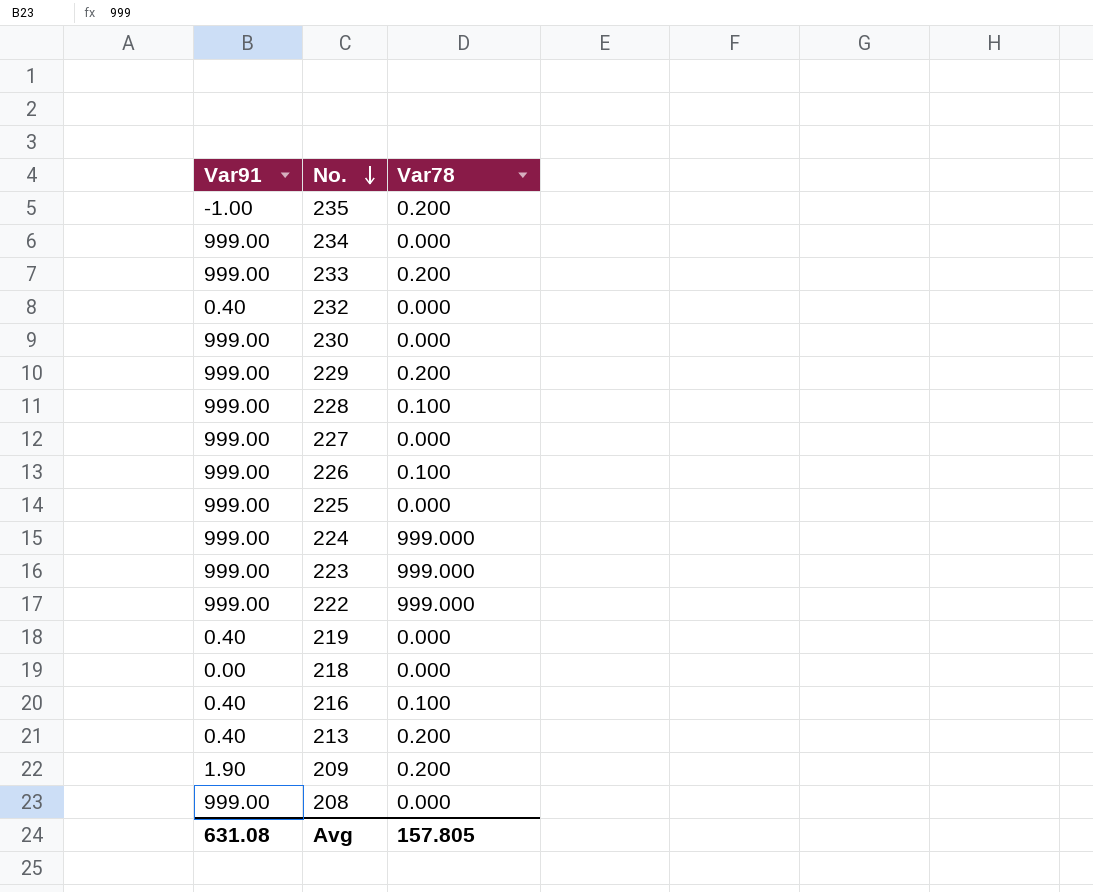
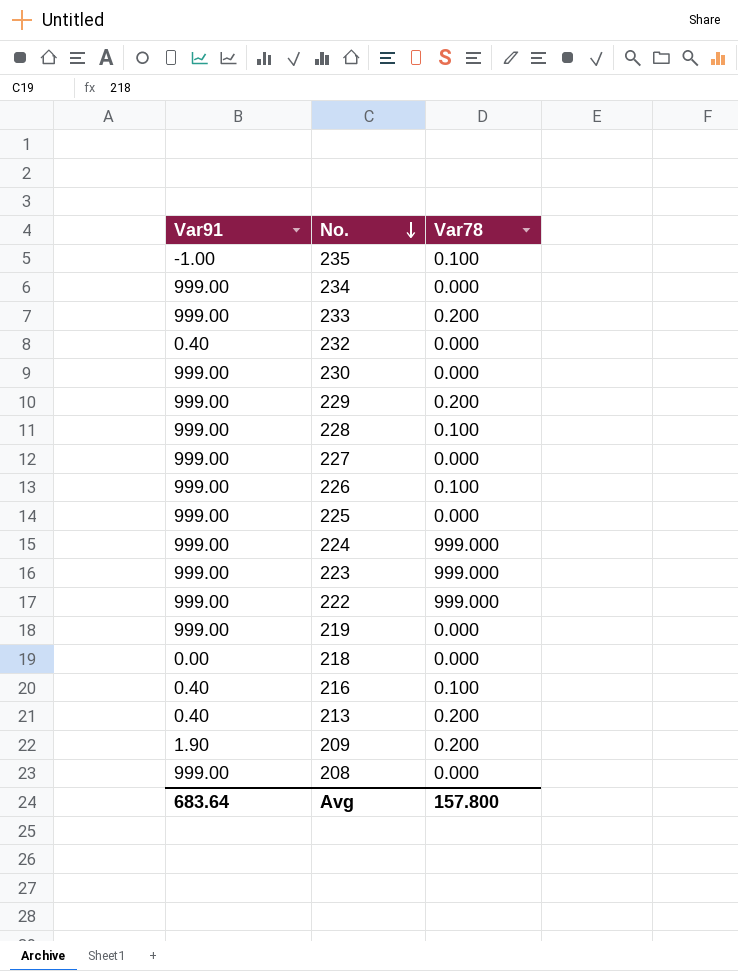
235 | Var78: 0.200 -> 0.100
219 | Var91: 0.40 -> 999.00
Avg | Var91: 631.08 -> 683.64
Avg | Var78: 157.805 -> 157.800

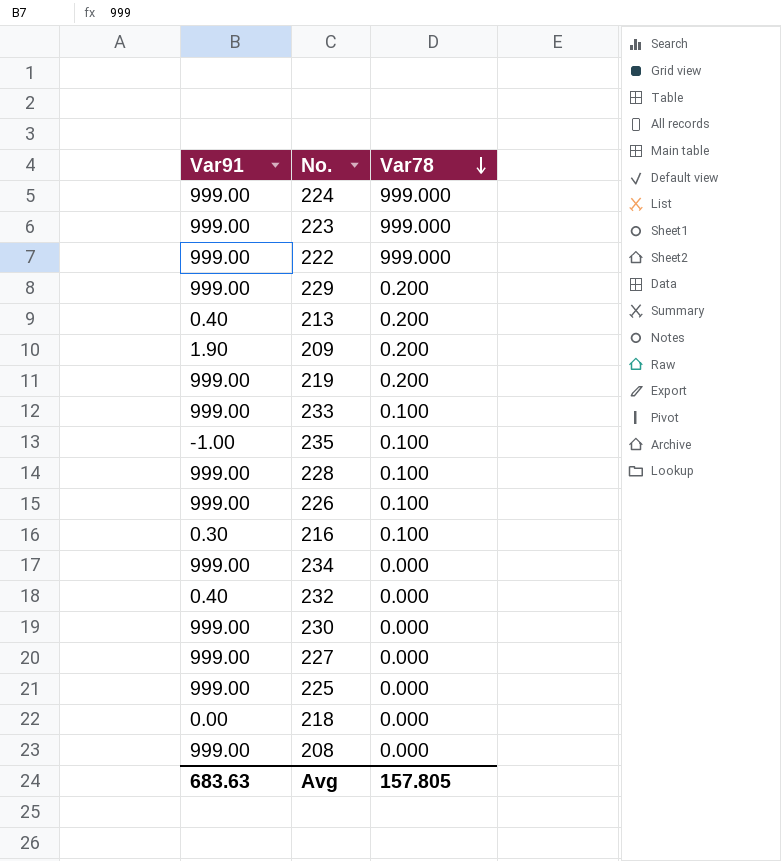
row order: No. descending -> Var78 descending
219 | Var78: 0.000 -> 0.200
233 | Var78: 0.200 -> 0.100
216 | Var91: 0.40 -> 0.30
Avg | Var91: 683.64 -> 683.63
Avg | Var78: 157.800 -> 157.805

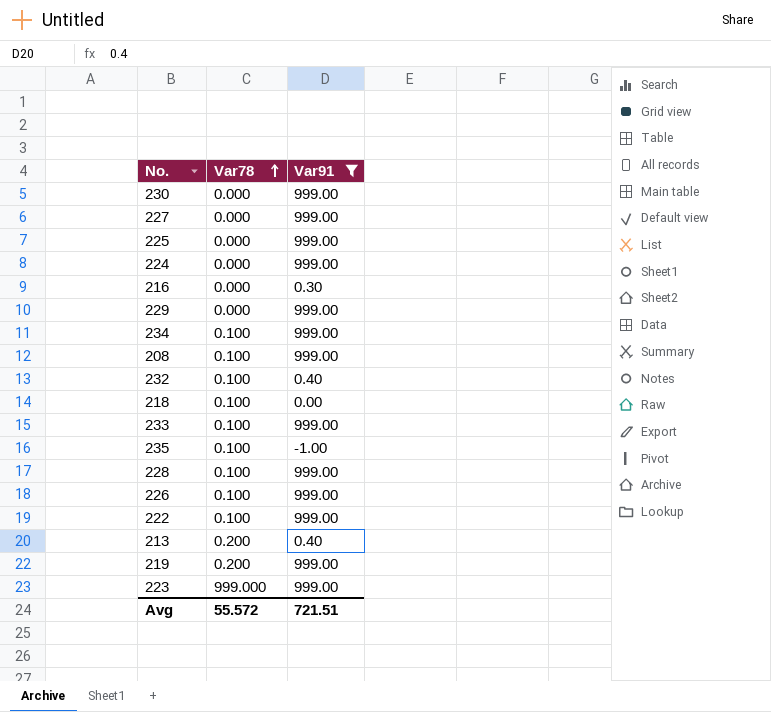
filter: none -> Var91 != 1.90
row order: Var78 descending -> Var78 ascending
column Var91 | position: 1 -> 3
224 | Var78: 999.000 -> 0.000
216 | Var78: 0.100 -> 0.000
229 | Var78: 0.200 -> 0.000
234 | Var78: 0.000 -> 0.100
208 | Var78: 0.000 -> 0.100
232 | Var78: 0.000 -> 0.100
218 | Var78: 0.000 -> 0.100
222 | Var78: 999.000 -> 0.100
Avg | Var78: 157.805 -> 55.572
Avg | Var91: 683.63 -> 721.51

